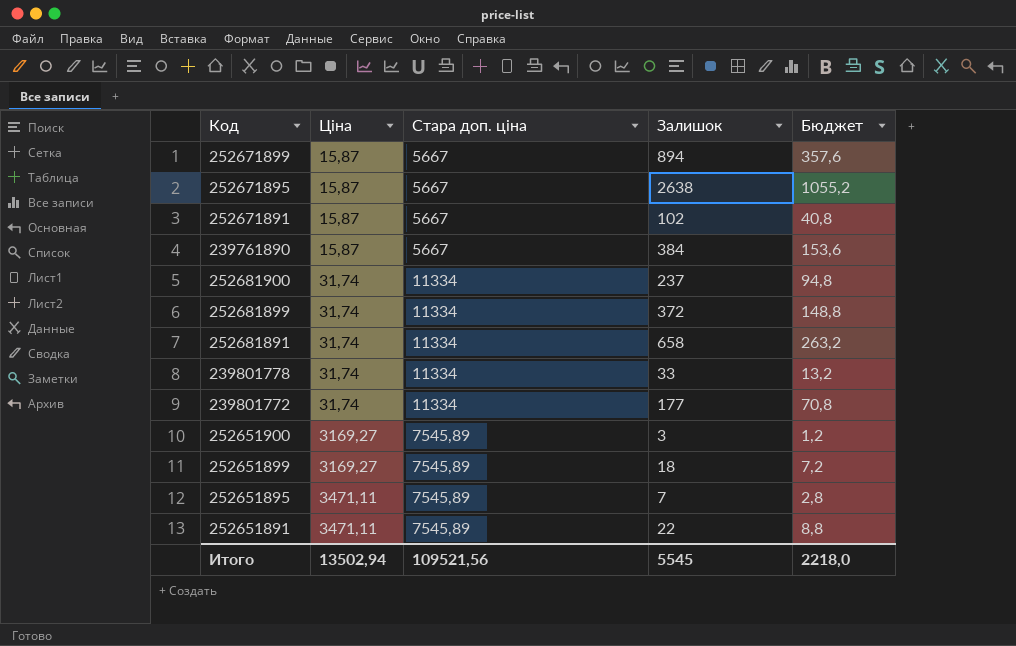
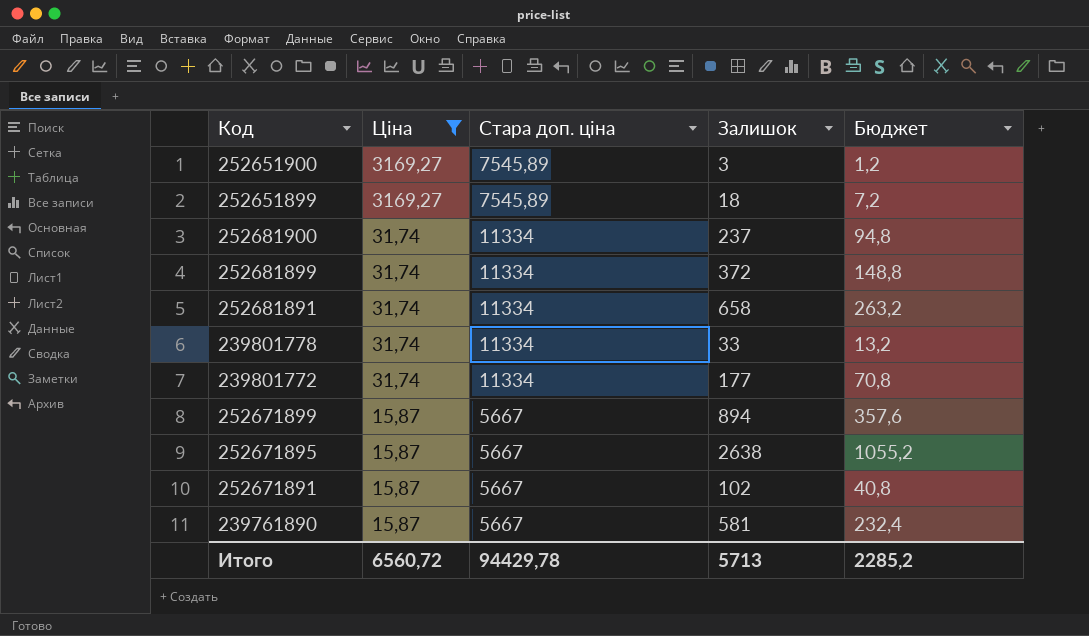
filter: none -> Ціна != 3471,11
row order: Ціна ascending -> Ціна descending
239761890 | Залишок: 384 -> 581
239761890 | Бюджет: 153,6 -> 232,4
Итого | Ціна: 13502,94 -> 6560,72
Итого | Стара доп. ціна: 109521,56 -> 94429,78
Итого | Залишок: 5545 -> 5713
Итого | Бюджет: 2218,0 -> 2285,2

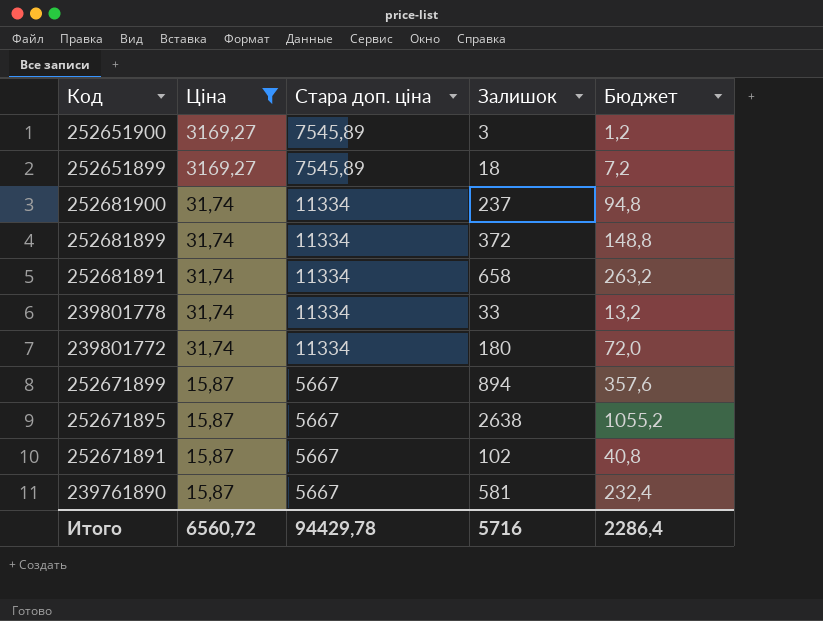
239801772 | Залишок: 177 -> 180
239801772 | Бюджет: 70,8 -> 72,0
Итого | Залишок: 5713 -> 5716
Итого | Бюджет: 2285,2 -> 2286,4

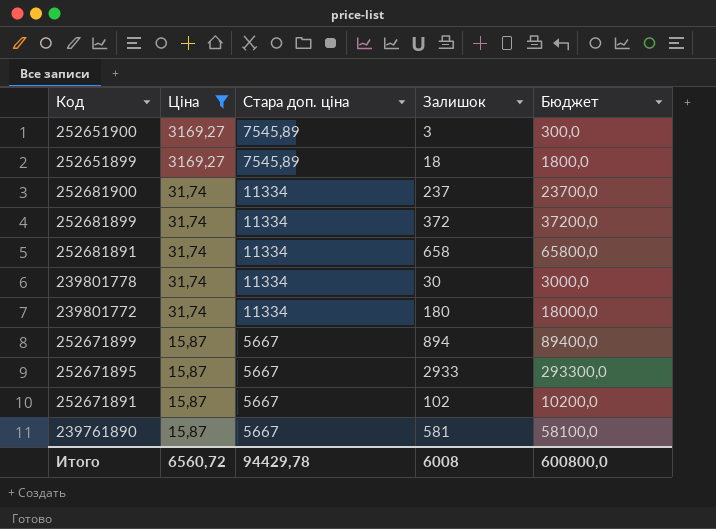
column Бюджет | formula: [Залишок] * 0,4 -> [Залишок] * 100
239801778 | Залишок: 33 -> 30
252671895 | Залишок: 2638 -> 2933
Итого | Залишок: 5716 -> 6008
Итого | Бюджет: 2286,4 -> 600800,0

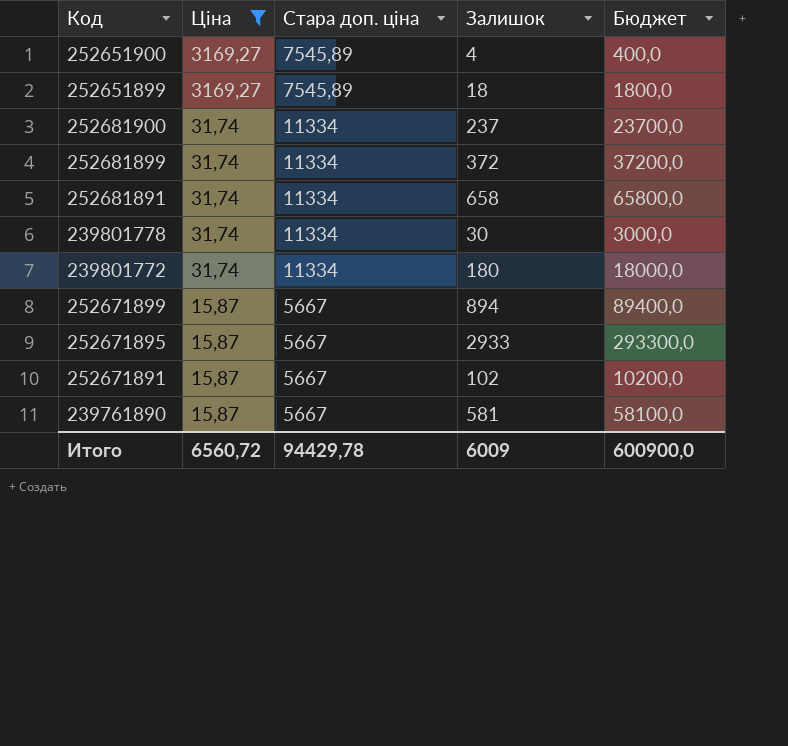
252651900 | Залишок: 3 -> 4
252651900 | Бюджет: 300,0 -> 400,0
Итого | Залишок: 6008 -> 6009
Итого | Бюджет: 600800,0 -> 600900,0

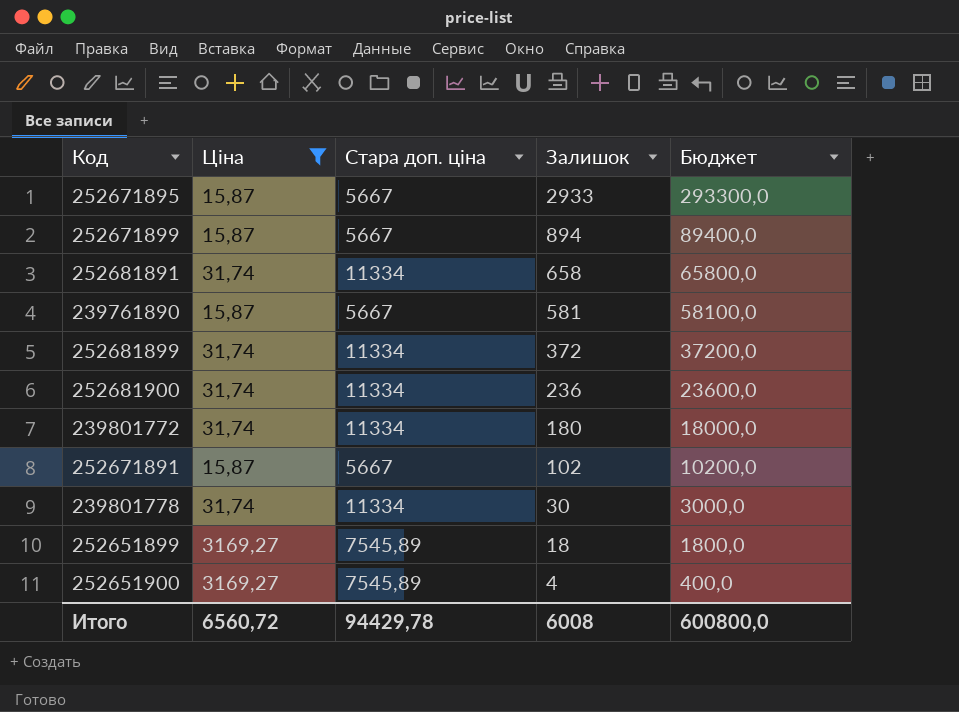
row order: Ціна descending -> Залишок descending
252681900 | Залишок: 237 -> 236
252681900 | Бюджет: 23700,0 -> 23600,0
Итого | Залишок: 6009 -> 6008
Итого | Бюджет: 600900,0 -> 600800,0

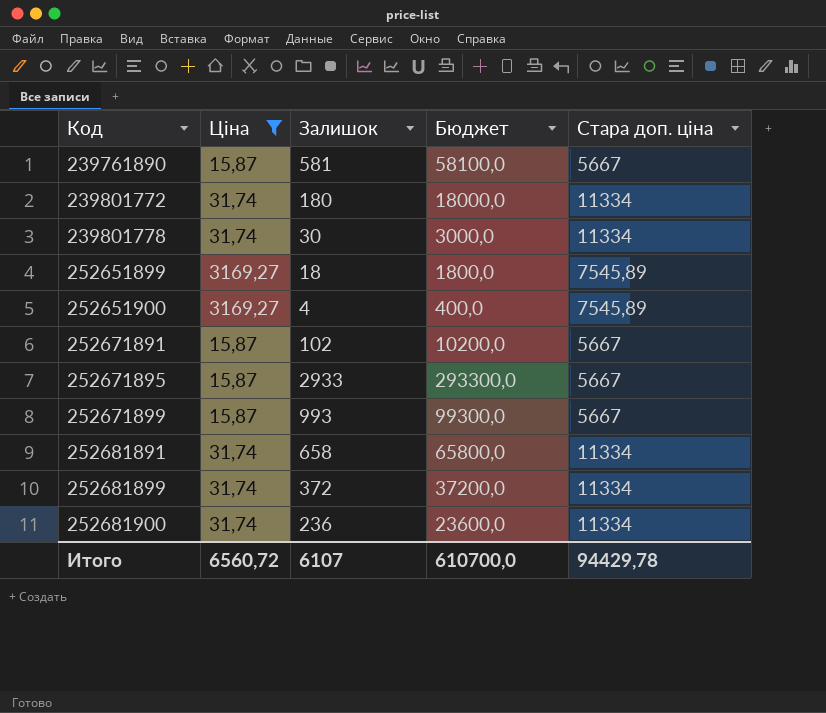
row order: Залишок descending -> Код ascending
column Стара доп. ціна | position: 3 -> 5
252671899 | Залишок: 894 -> 993
252671899 | Бюджет: 89400,0 -> 99300,0
Итого | Залишок: 6008 -> 6107
Итого | Бюджет: 600800,0 -> 610700,0

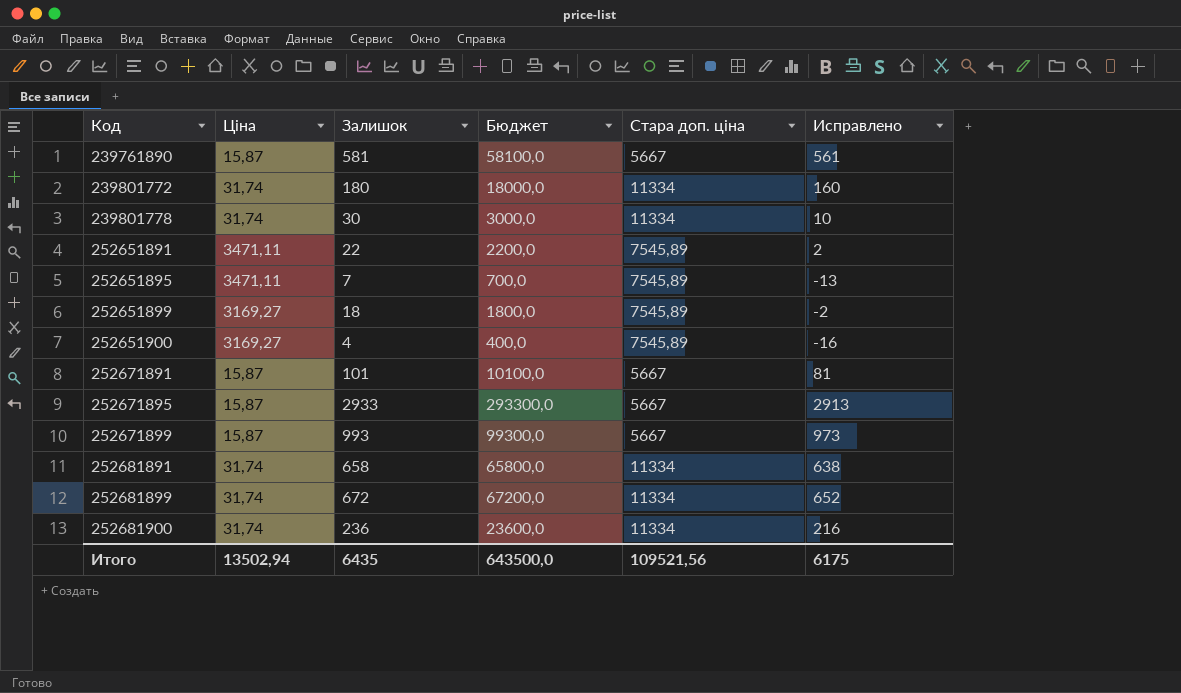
filter: Ціна != 3471,11 -> none
column Исправлено | formula: none -> [Залишок] - 20
252671891 | Залишок: 102 -> 101
252671891 | Бюджет: 10200,0 -> 10100,0
252681899 | Залишок: 372 -> 672
252681899 | Бюджет: 37200,0 -> 67200,0
Итого | Ціна: 6560,72 -> 13502,94
Итого | Залишок: 6107 -> 6435
Итого | Бюджет: 610700,0 -> 643500,0
Итого | Стара доп. ціна: 94429,78 -> 109521,56

